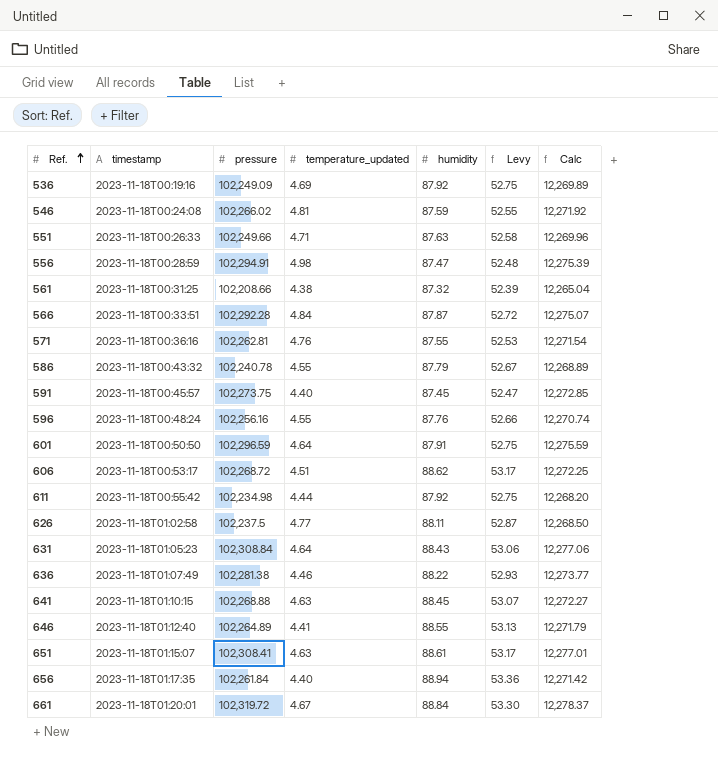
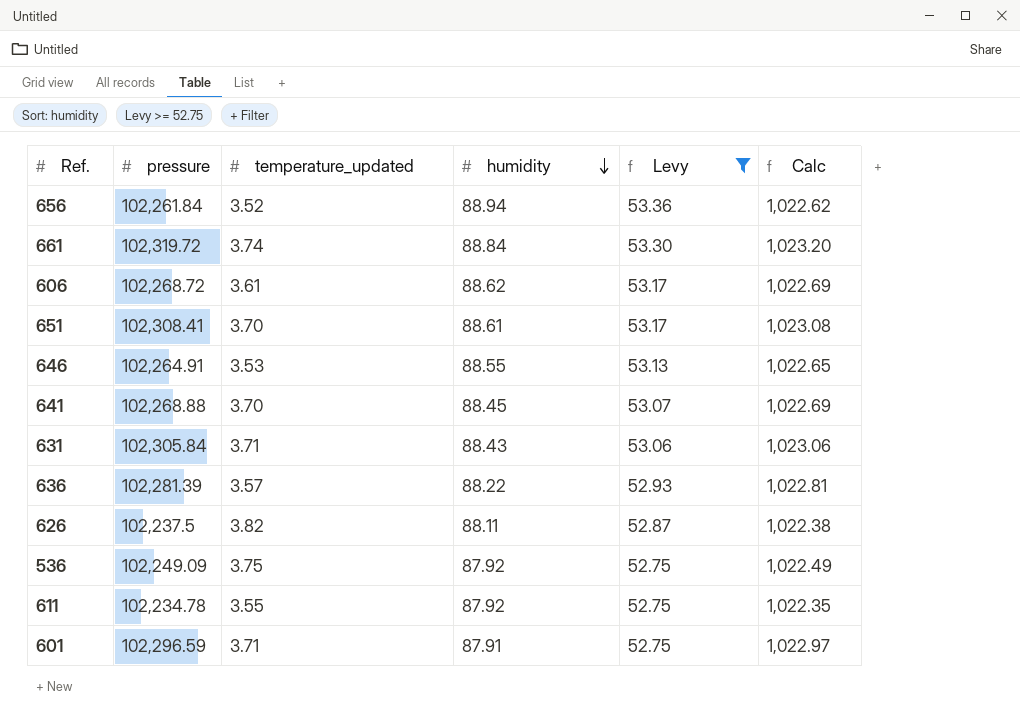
filter: none -> Levy >= 52.75
row order: Ref. ascending -> humidity descending
column timestamp | position: 2 -> none
column Calc | formula: [pressure] * 0.12 -> [pressure] * 0.01
656 | temperature_updated: 4.40 -> 3.52
661 | temperature_updated: 4.67 -> 3.74
606 | temperature_updated: 4.51 -> 3.61
651 | temperature_updated: 4.63 -> 3.70
646 | pressure: 102,264.89 -> 102,264.91
646 | temperature_updated: 4.41 -> 3.53
641 | temperature_updated: 4.63 -> 3.70
631 | pressure: 102,308.84 -> 102,305.84
631 | temperature_updated: 4.64 -> 3.71
636 | pressure: 102,281.38 -> 102,281.39
636 | temperature_updated: 4.46 -> 3.57
626 | temperature_updated: 4.77 -> 3.82
536 | temperature_updated: 4.69 -> 3.75
611 | pressure: 102,234.98 -> 102,234.78
611 | temperature_updated: 4.44 -> 3.55
601 | temperature_updated: 4.64 -> 3.71

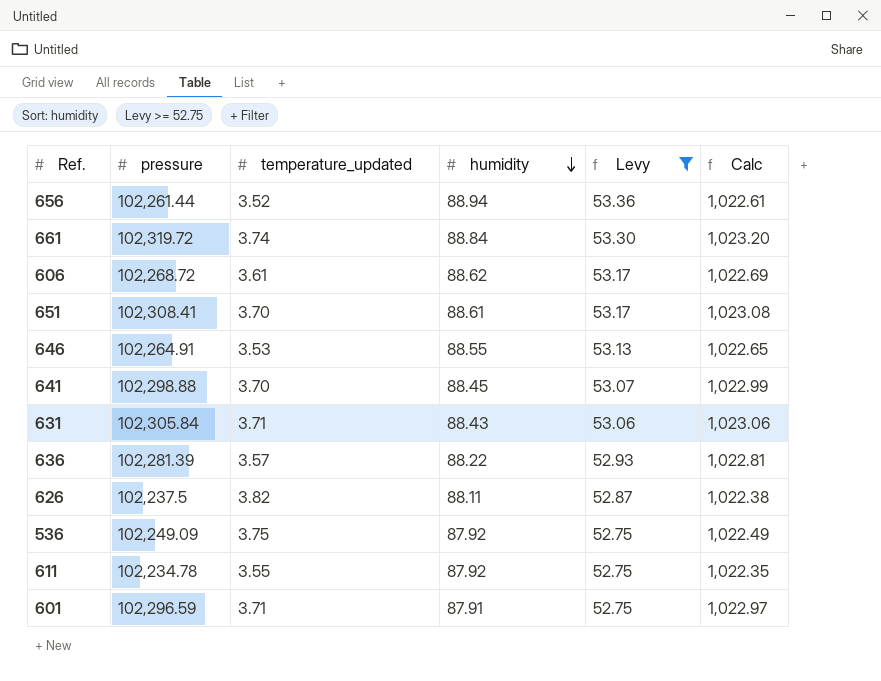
656 | pressure: 102,261.84 -> 102,261.44
656 | Calc: 1,022.62 -> 1,022.61
641 | pressure: 102,268.88 -> 102,298.88
641 | Calc: 1,022.69 -> 1,022.99

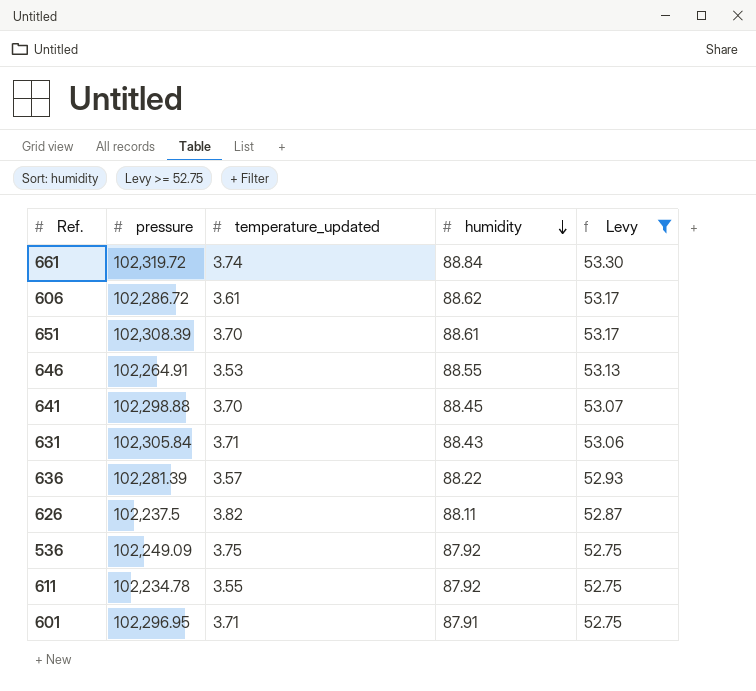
column Calc | formula: [pressure] * 0.01 -> none
row 656: 102,261.44 | 3.52 | 88.94 | 53.36 | 1,022.61 -> none
606 | pressure: 102,268.72 -> 102,286.72
651 | pressure: 102,308.41 -> 102,308.39
601 | pressure: 102,296.59 -> 102,296.95

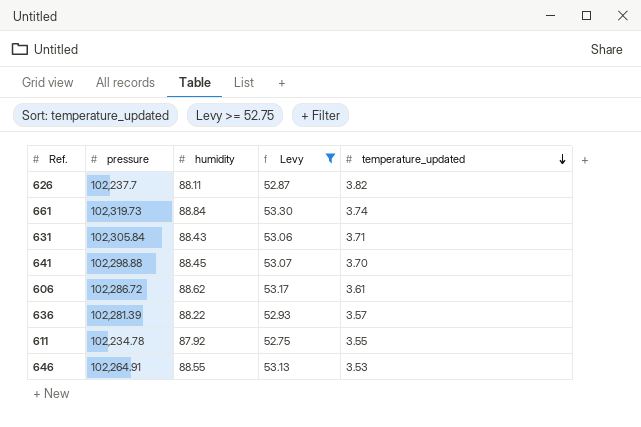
row order: humidity descending -> temperature_updated descending
column temperature_updated | position: 3 -> 5
row 651: 102,308.39 | 3.70 | 88.61 | 53.17 -> none
row 536: 102,249.09 | 3.75 | 87.92 | 52.75 -> none
row 601: 102,296.95 | 3.71 | 87.91 | 52.75 -> none
626 | pressure: 102,237.5 -> 102,237.7
661 | pressure: 102,319.72 -> 102,319.73

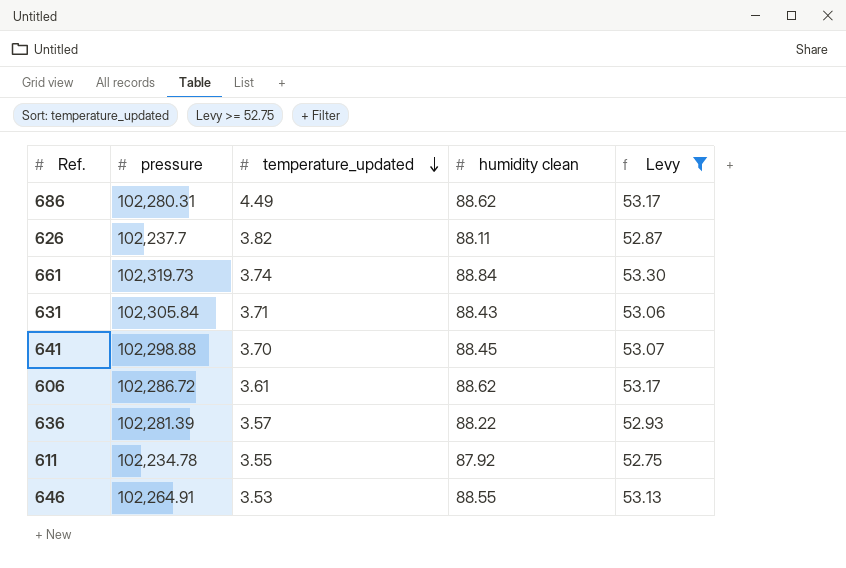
column temperature_updated | position: 5 -> 3
column name: humidity -> humidity clean
row 686: none -> 102,280.31 | 4.49 | 88.62 | 53.17

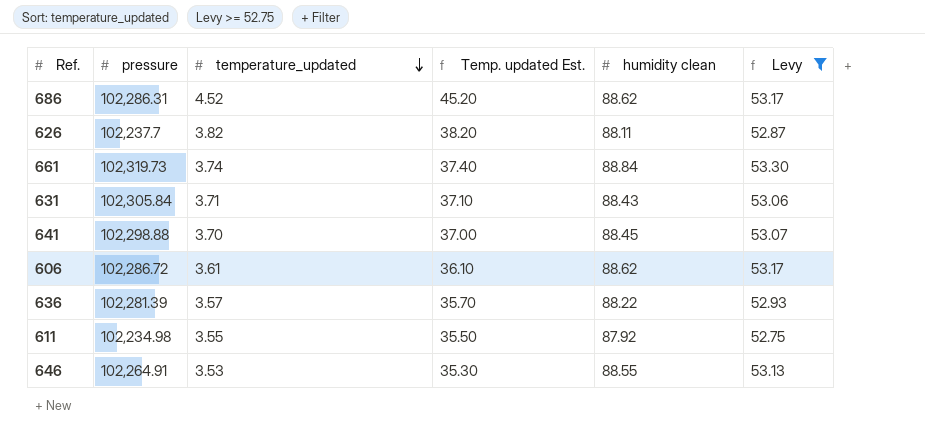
column Temp. updated Est. | formula: none -> [temperature_updated] * 10
686 | pressure: 102,280.31 -> 102,286.31
686 | temperature_updated: 4.49 -> 4.52
611 | pressure: 102,234.78 -> 102,234.98

